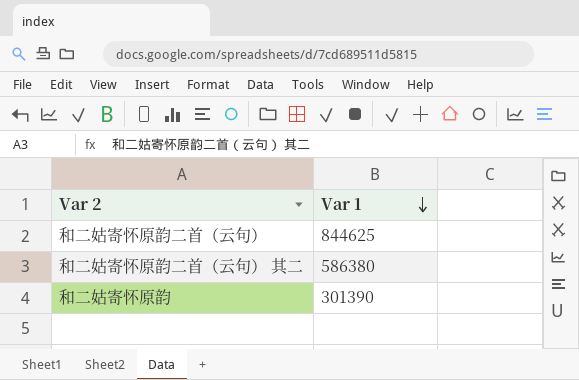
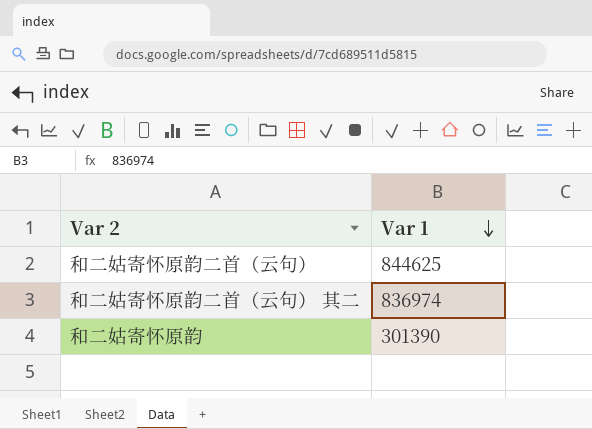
和二姑寄怀原韵二首（云句） 其二 | Var 1: 586380 -> 836974

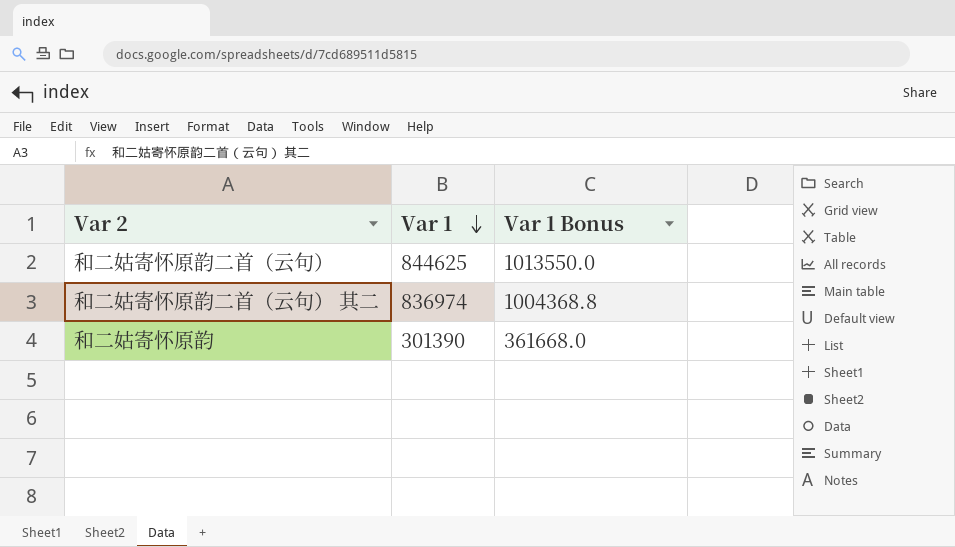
column Var 1 Bonus | formula: none -> [Var 1] * 1.2

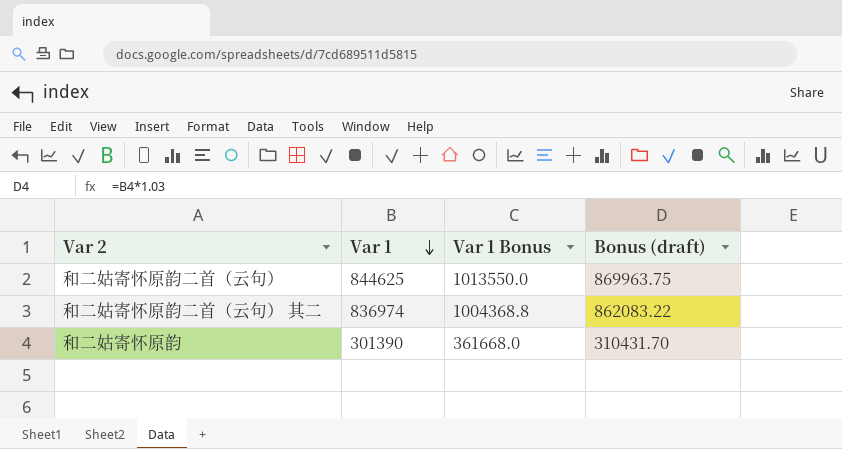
column Bonus (draft) | formula: none -> [Var 1] * 1.03

